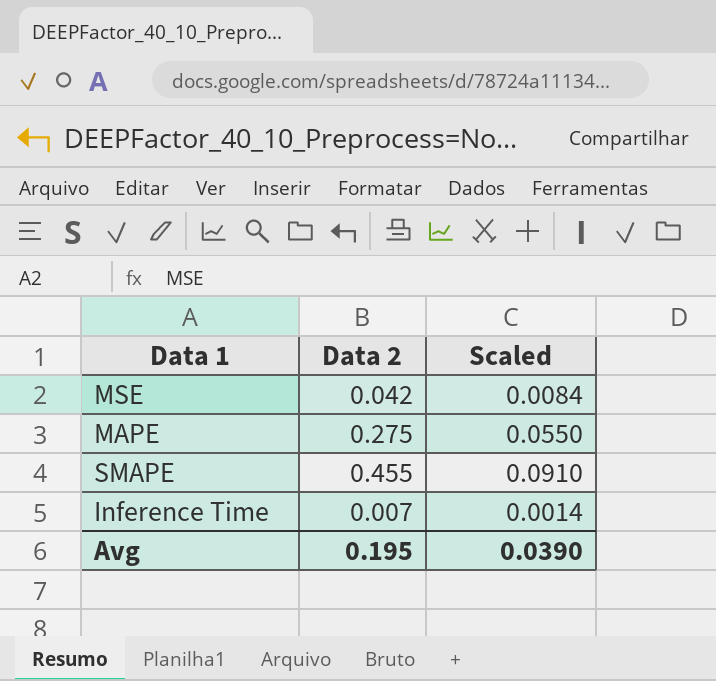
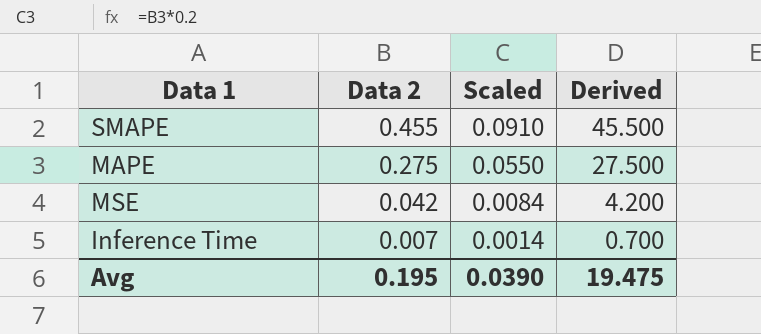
row order: none -> Data 2 descending
column Derived | formula: none -> [Data 2] * 100

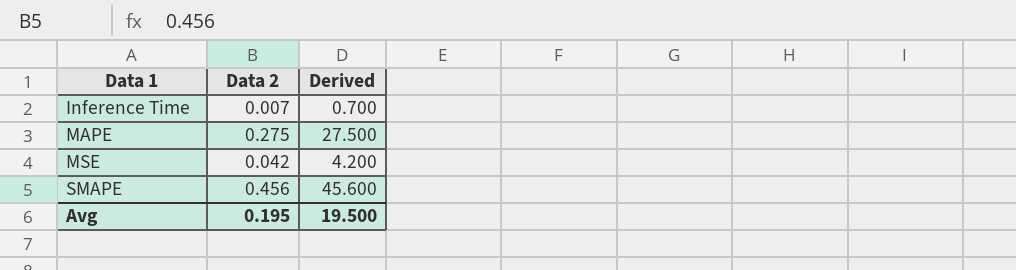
row order: Data 2 descending -> Data 1 ascending
column Scaled | formula: [Data 2] * 0.2 -> none
SMAPE | Data 2: 0.455 -> 0.456
SMAPE | Derived: 45.500 -> 45.600
Avg | Derived: 19.475 -> 19.500

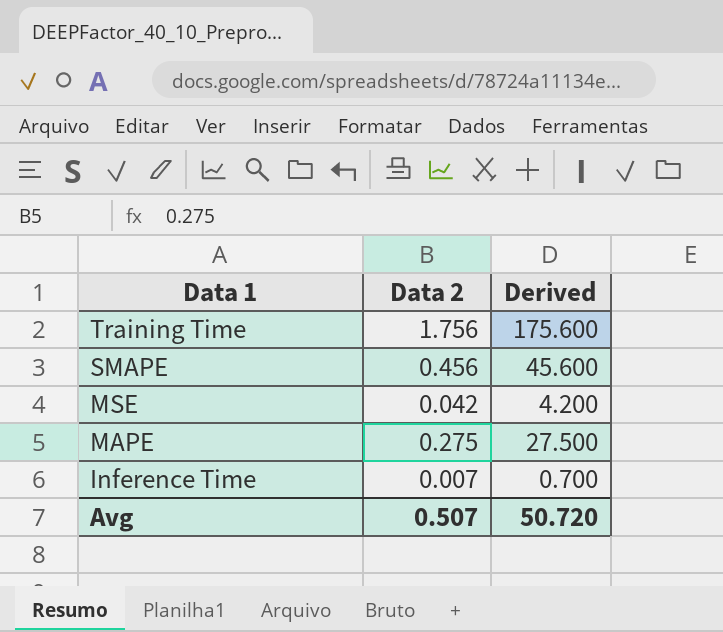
row order: Data 1 ascending -> Data 1 descending
row Training Time: none -> 1.756 | 175.600
Avg | Data 2: 0.195 -> 0.507
Avg | Derived: 19.500 -> 50.720

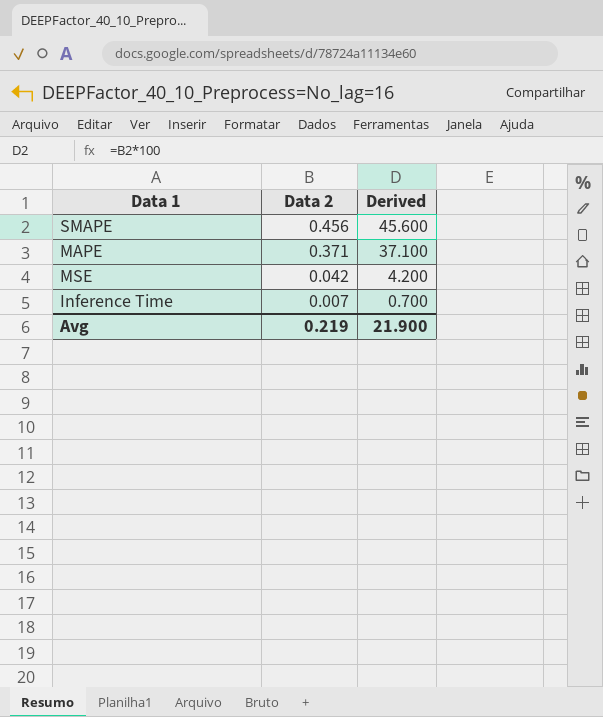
row order: Data 1 descending -> Data 2 descending
row Training Time: 1.756 | 175.600 -> none
MAPE | Data 2: 0.275 -> 0.371
MAPE | Derived: 27.500 -> 37.100
Avg | Data 2: 0.507 -> 0.219
Avg | Derived: 50.720 -> 21.900

